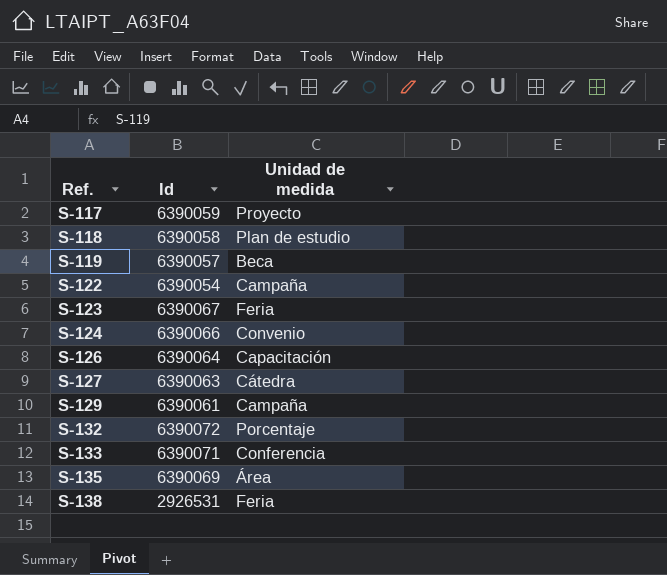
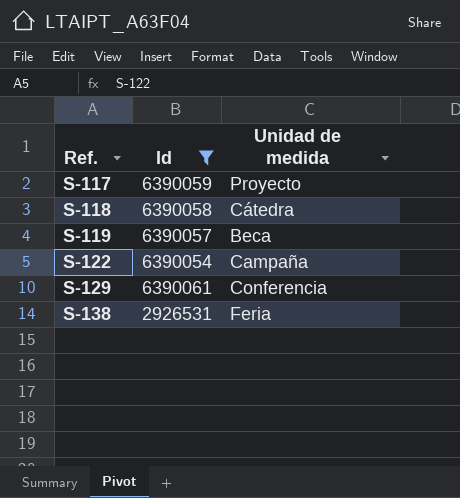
filter: none -> Id <= 6390061
S-118 | Unidad de medida: Plan de estudio -> Cátedra
S-129 | Unidad de medida: Campaña -> Conferencia

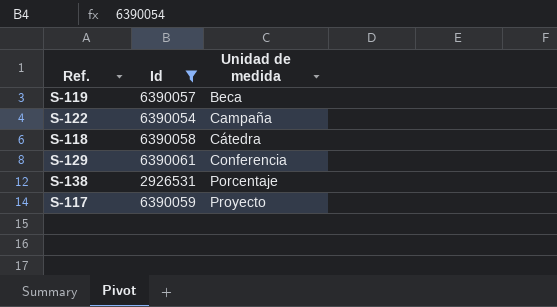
row order: Ref. ascending -> Unidad de medida ascending
S-138 | Unidad de medida: Feria -> Porcentaje

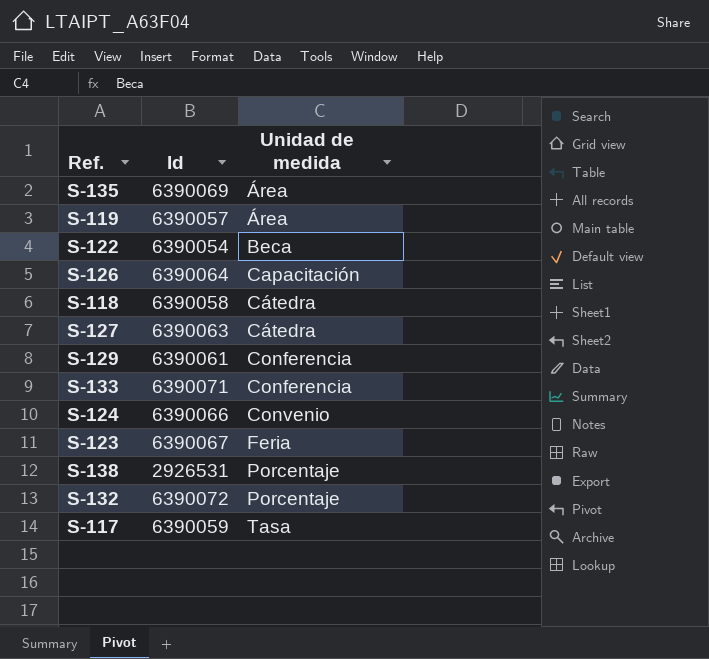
filter: Id <= 6390061 -> none
S-119 | Unidad de medida: Beca -> Área
S-122 | Unidad de medida: Campaña -> Beca
S-117 | Unidad de medida: Proyecto -> Tasa

